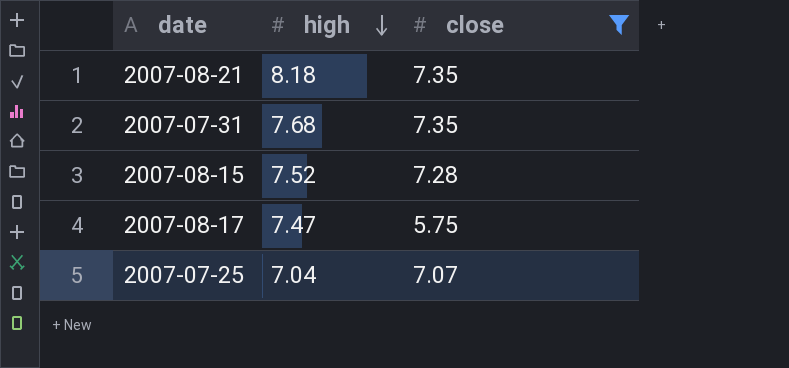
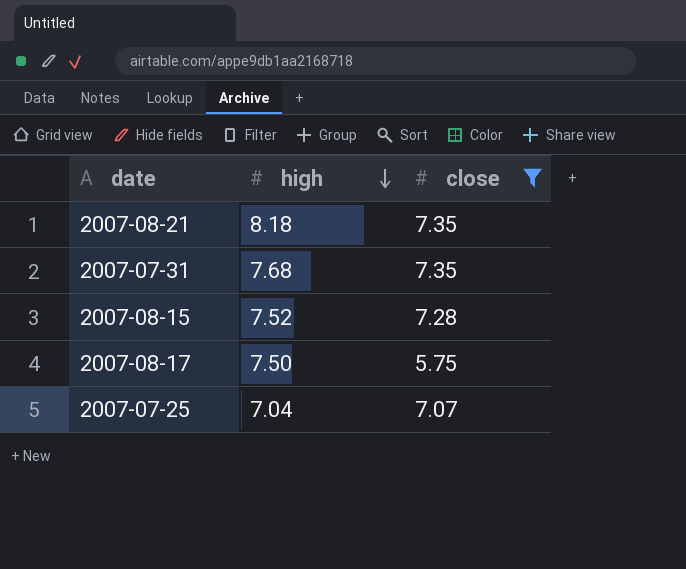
2007-08-17 | high: 7.47 -> 7.50

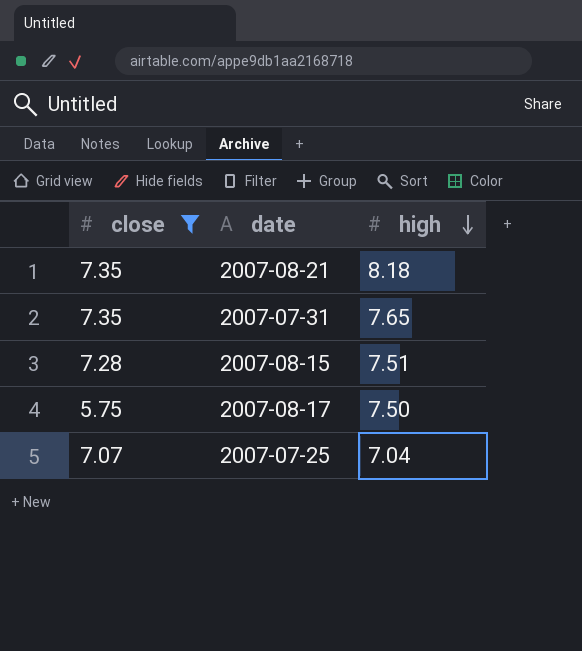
column close | position: 3 -> 1
2007-07-31 | high: 7.68 -> 7.65
2007-08-15 | high: 7.52 -> 7.51

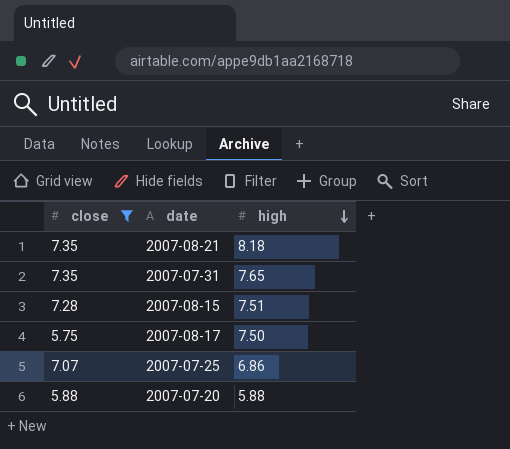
2007-07-25 | high: 7.04 -> 6.86
row 2007-07-20: none -> 5.88 | 5.88

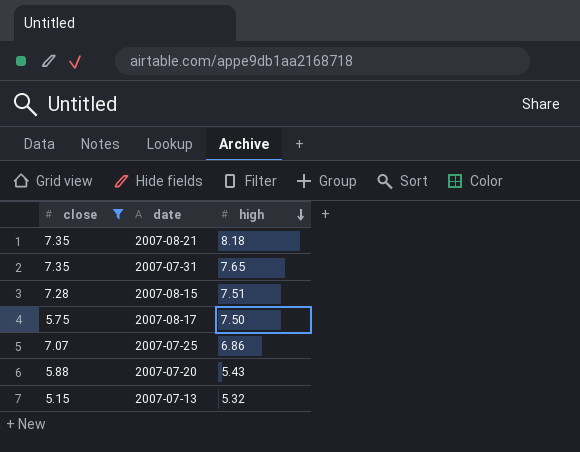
2007-07-20 | high: 5.88 -> 5.43
row 2007-07-13: none -> 5.15 | 5.32

